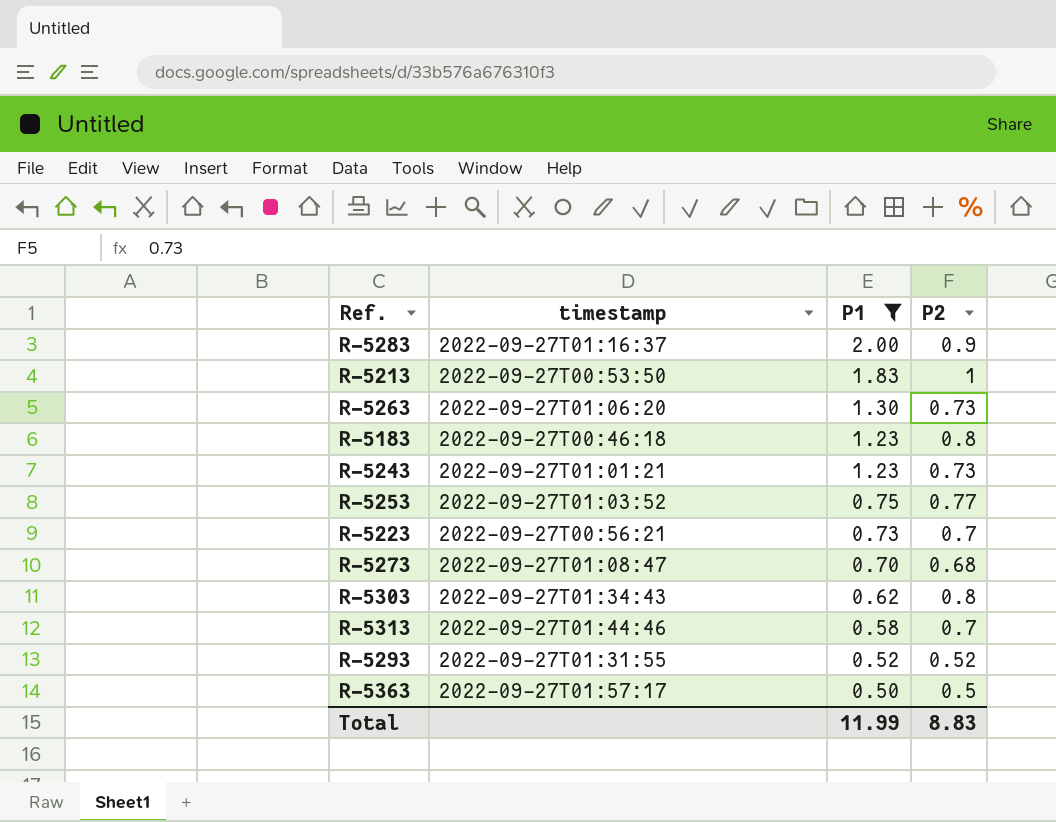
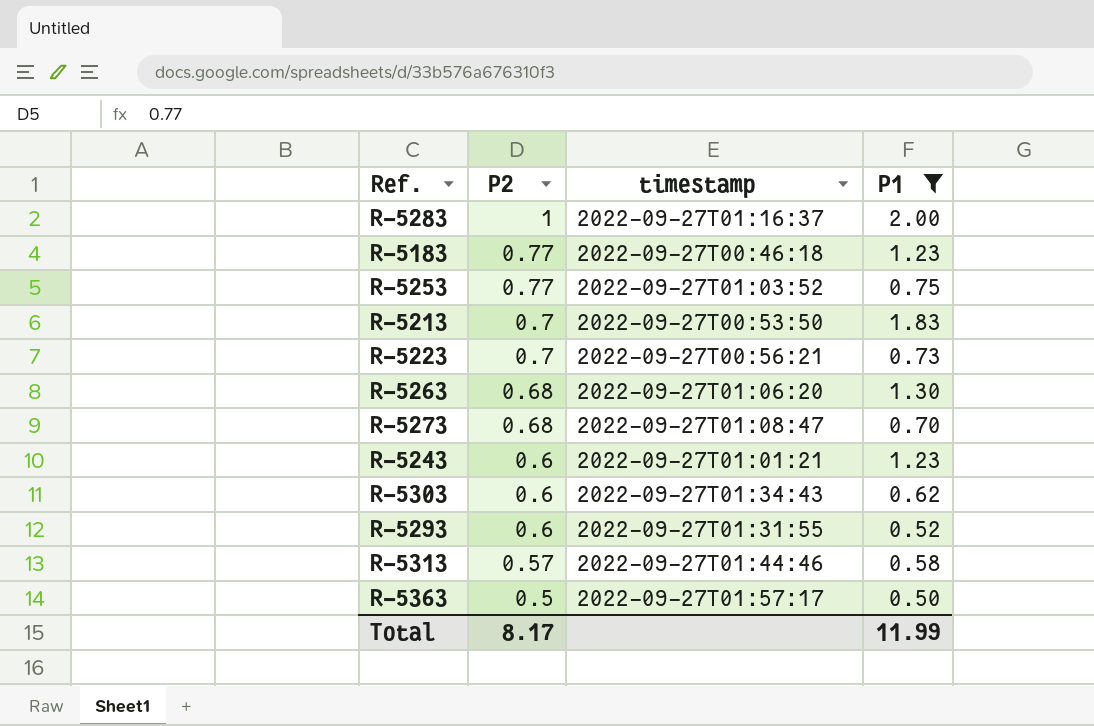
row order: P1 descending -> P2 descending
column P2 | position: 4 -> 2
R-5283 | P2: 0.9 -> 1
R-5183 | P2: 0.8 -> 0.77
R-5213 | P2: 1 -> 0.7
R-5263 | P2: 0.73 -> 0.68
R-5243 | P2: 0.73 -> 0.6
R-5303 | P2: 0.8 -> 0.6
R-5293 | P2: 0.52 -> 0.6
R-5313 | P2: 0.7 -> 0.57
Total | P2: 8.83 -> 8.17

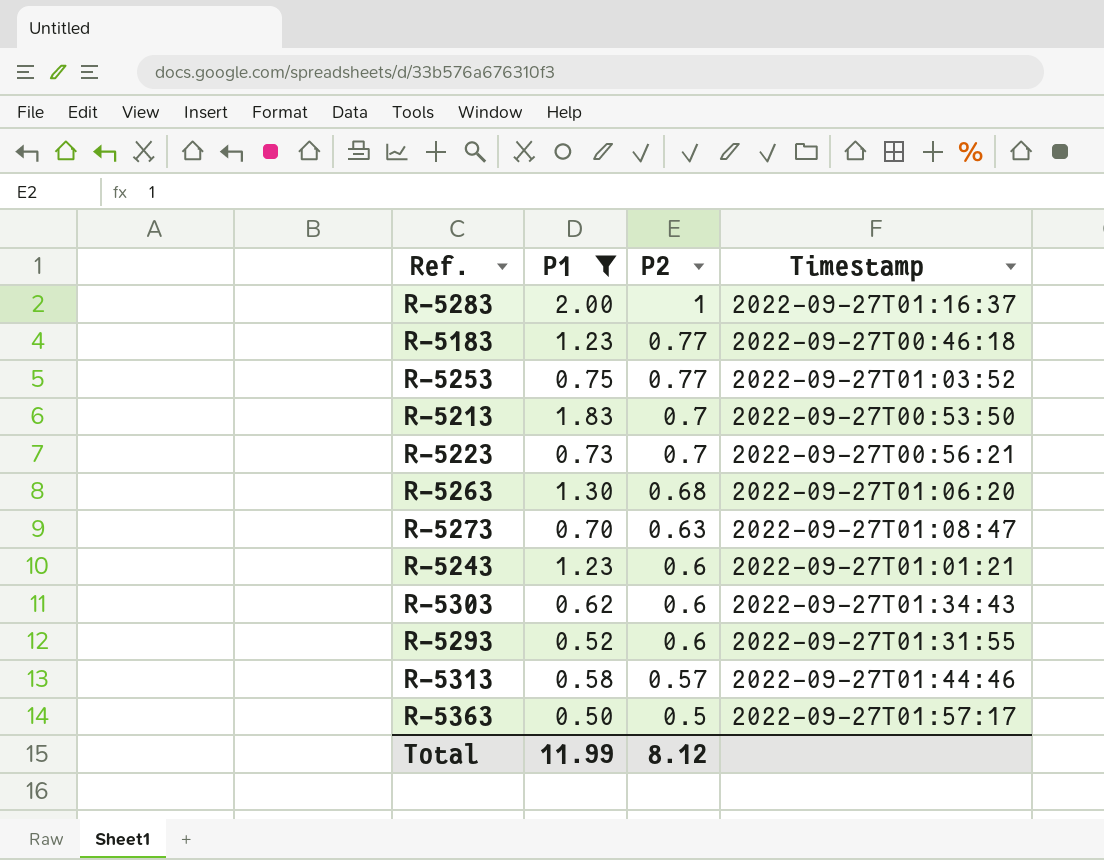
column P1 | position: 4 -> 2
column name: timestamp -> Timestamp
R-5273 | P2: 0.68 -> 0.63
Total | P2: 8.17 -> 8.12

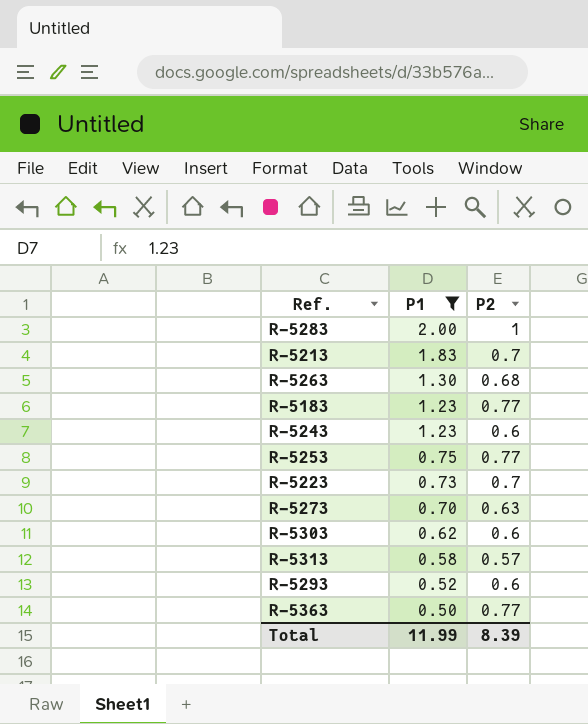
row order: P2 descending -> P1 descending
column Timestamp | position: 4 -> none
R-5363 | P2: 0.5 -> 0.77
Total | P2: 8.12 -> 8.39

